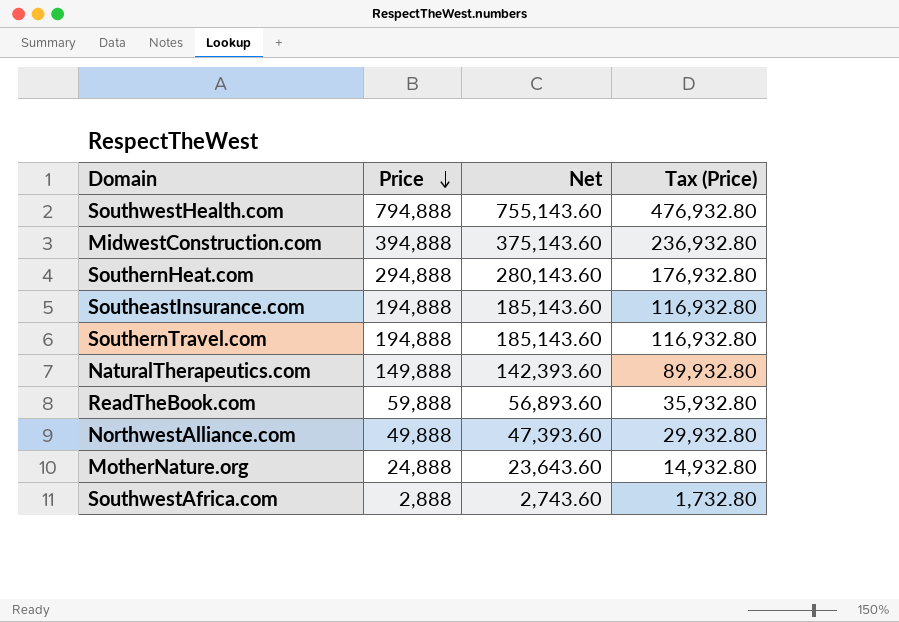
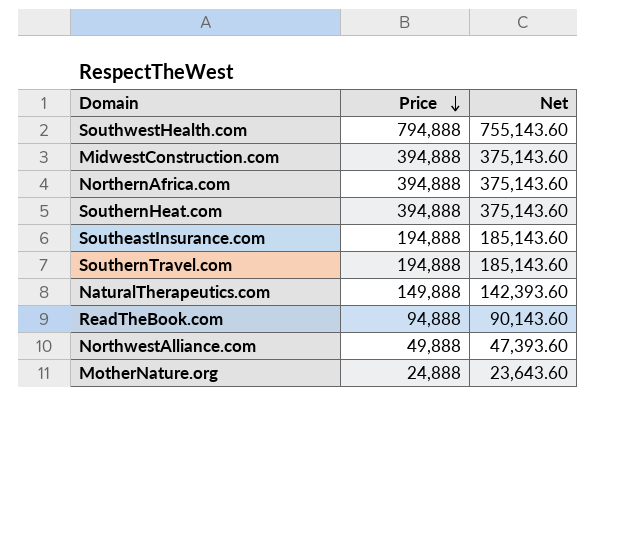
column Tax (Price) | formula: [Price] * 0.6 -> none
row SouthwestAfrica.com: 2,888 | 2,743.60 | 1,732.80 -> none
row NorthernAfrica.com: none -> 394,888 | 375,143.60
SouthernHeat.com | Price: 294,888 -> 394,888
SouthernHeat.com | Net: 280,143.60 -> 375,143.60
ReadTheBook.com | Price: 59,888 -> 94,888
ReadTheBook.com | Net: 56,893.60 -> 90,143.60

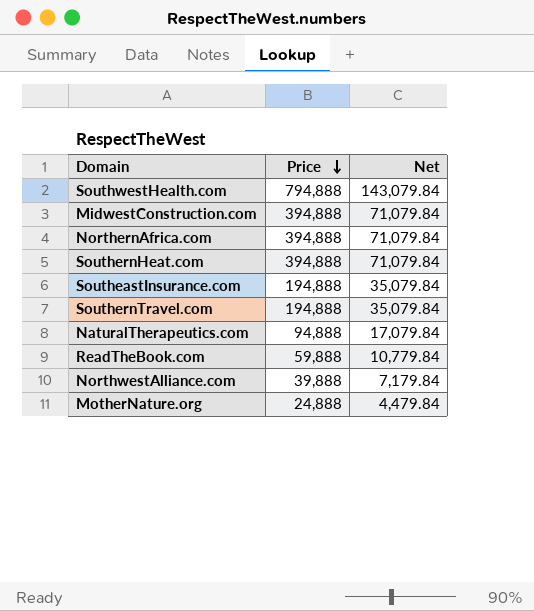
column Net | formula: [Price] * 0.95 -> [Price] * 0.18
NaturalTherapeutics.com | Price: 149,888 -> 94,888
ReadTheBook.com | Price: 94,888 -> 59,888
NorthwestAlliance.com | Price: 49,888 -> 39,888

